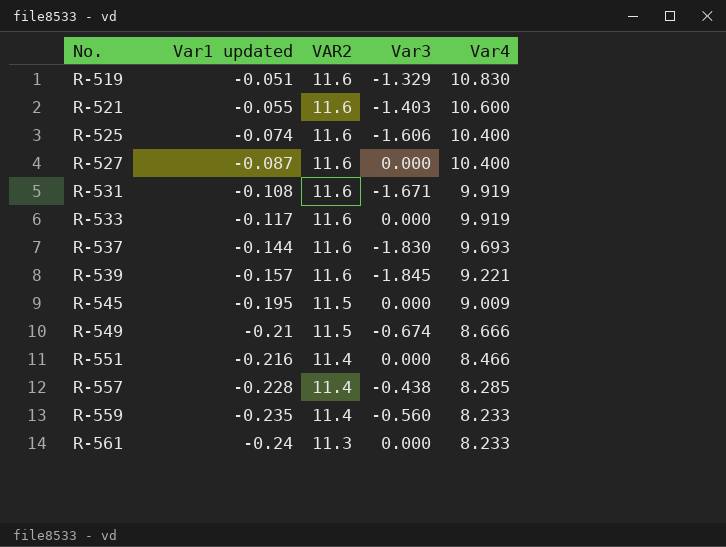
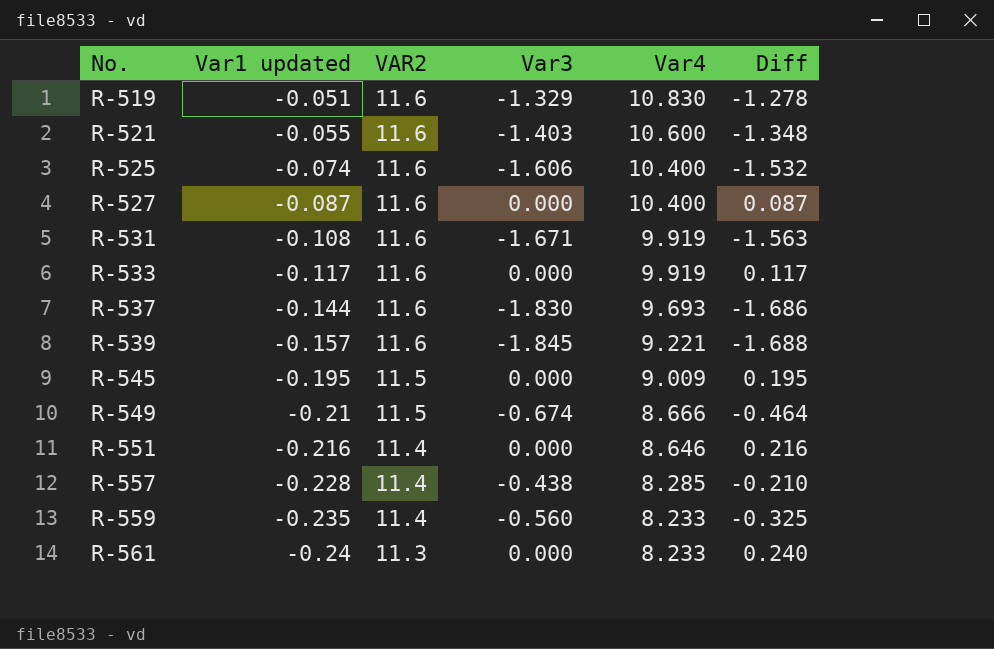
column Diff | formula: none -> [Var3] - [Var1 updated]
R-551 | Var4: 8.466 -> 8.646

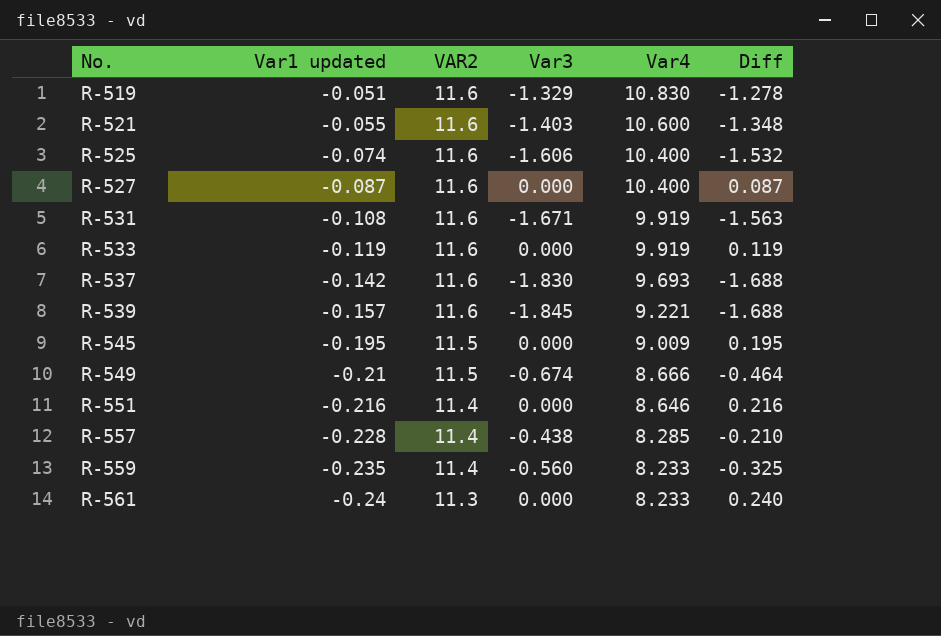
R-533 | Var1 updated: -0.117 -> -0.119
R-533 | Diff: 0.117 -> 0.119
R-537 | Var1 updated: -0.144 -> -0.142
R-537 | Diff: -1.686 -> -1.688

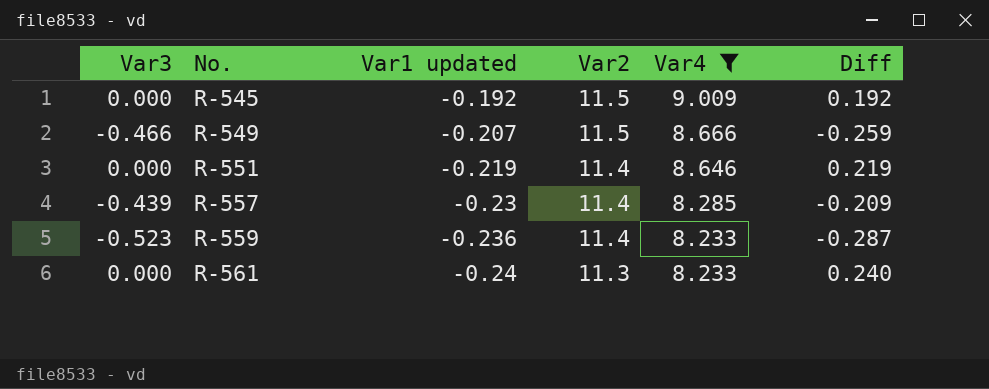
filter: none -> Var4 <= 9.009
column Var3 | position: 4 -> 1
column name: VAR2 -> Var2
R-545 | Var1 updated: -0.195 -> -0.192
R-545 | Diff: 0.195 -> 0.192
R-549 | Var3: -0.674 -> -0.466
R-549 | Var1 updated: -0.21 -> -0.207
R-549 | Diff: -0.464 -> -0.259
R-551 | Var1 updated: -0.216 -> -0.219
R-551 | Diff: 0.216 -> 0.219
R-557 | Var3: -0.438 -> -0.439
R-557 | Var1 updated: -0.228 -> -0.23
R-557 | Diff: -0.210 -> -0.209
R-559 | Var3: -0.560 -> -0.523
R-559 | Var1 updated: -0.235 -> -0.236
R-559 | Diff: -0.325 -> -0.287

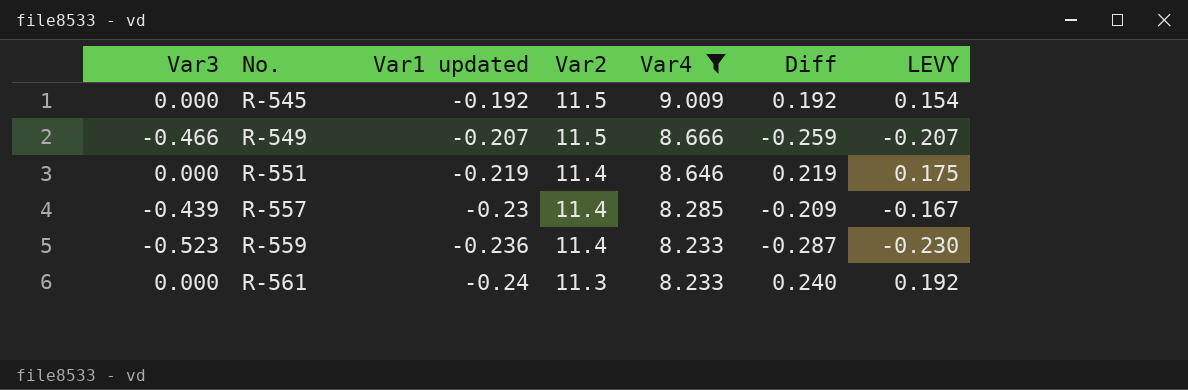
column LEVY | formula: none -> [Diff] * 0.8

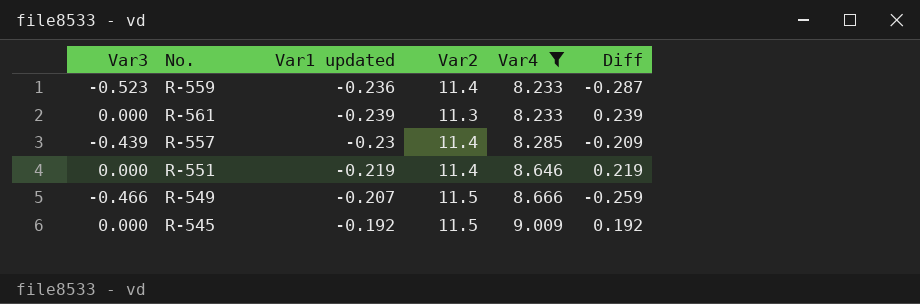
row order: No. ascending -> Var4 ascending
column LEVY | formula: [Diff] * 0.8 -> none
R-561 | Var1 updated: -0.24 -> -0.239
R-561 | Diff: 0.240 -> 0.239

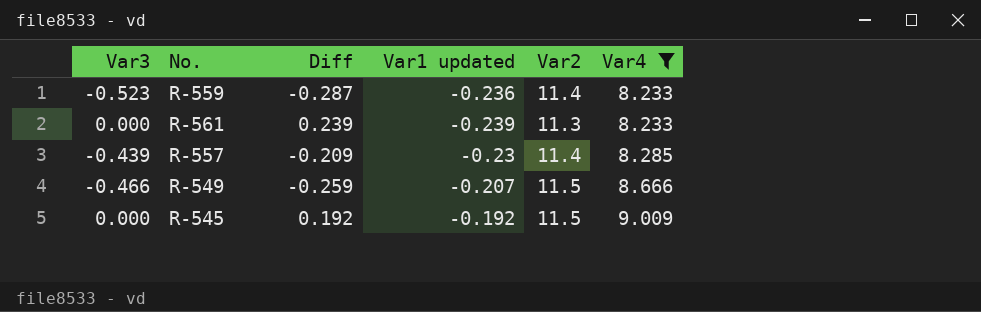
column Diff | position: 6 -> 3
row R-551: 0.000 | -0.219 | 11.4 | 8.646 | 0.219 -> none

